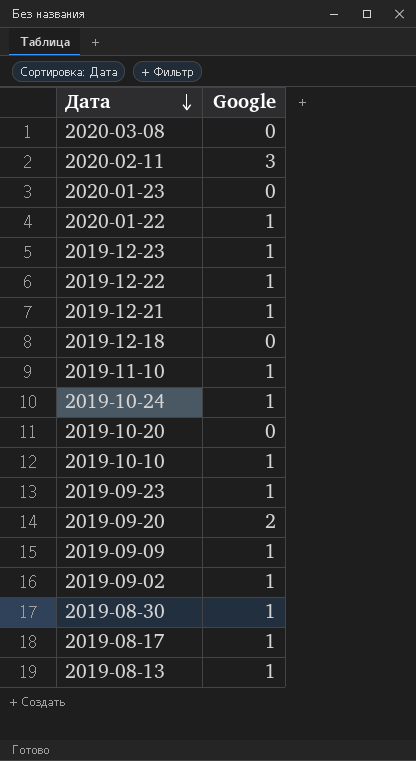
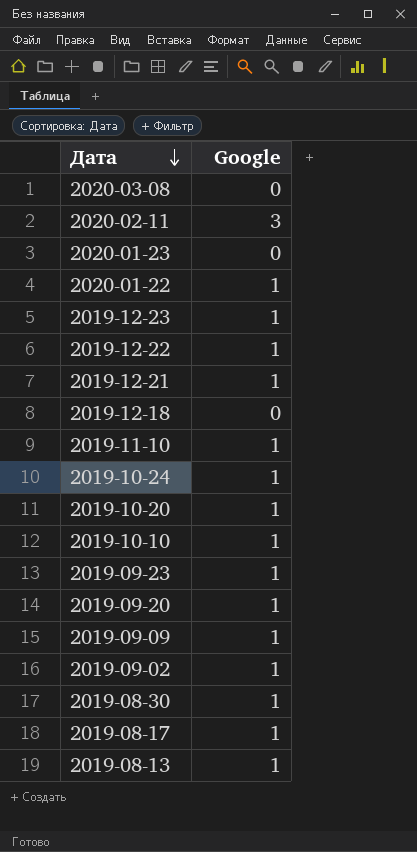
2019-10-20 | Google: 0 -> 1
2019-09-20 | Google: 2 -> 1

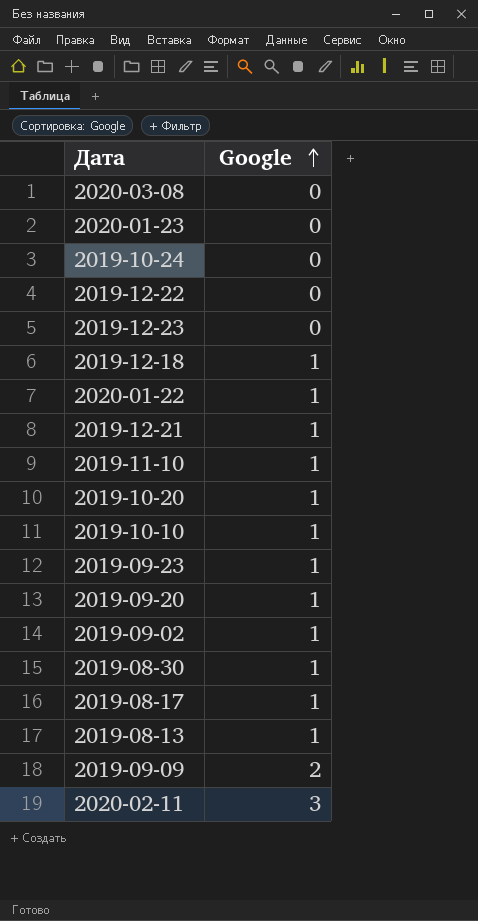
row order: Дата descending -> Google ascending
2019-10-24 | Google: 1 -> 0
2019-12-22 | Google: 1 -> 0
2019-12-23 | Google: 1 -> 0
2019-12-18 | Google: 0 -> 1
2019-09-09 | Google: 1 -> 2

